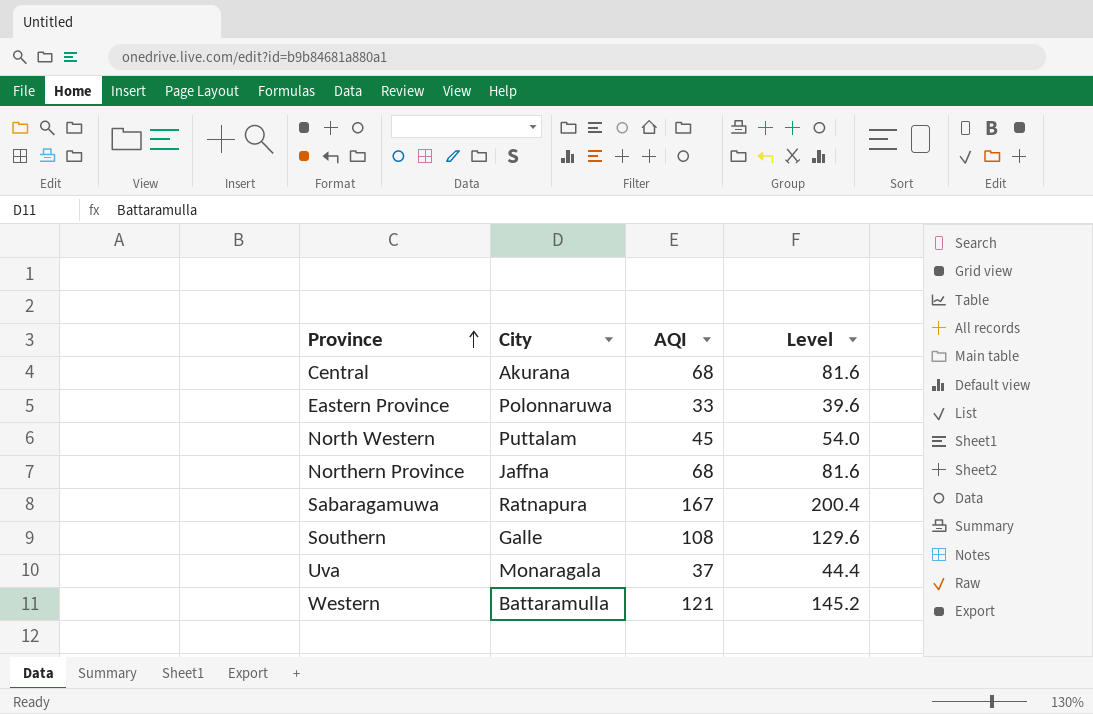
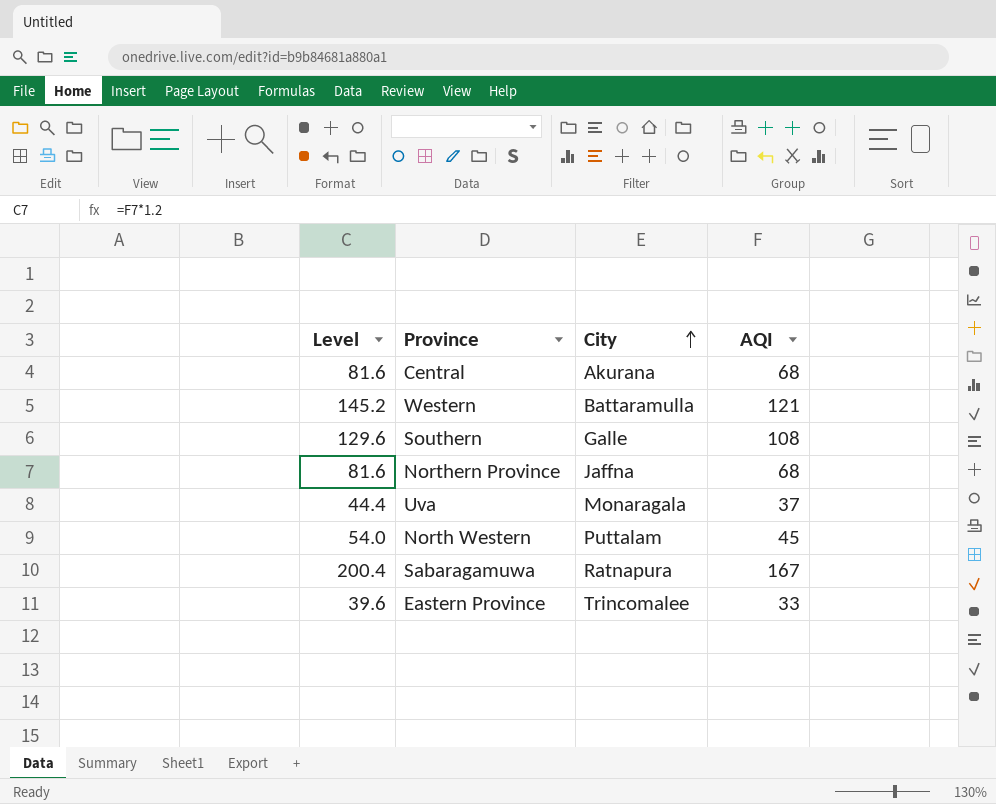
row order: Province ascending -> City ascending
column Level | position: 4 -> 1
Eastern Province | City: Polonnaruwa -> Trincomalee

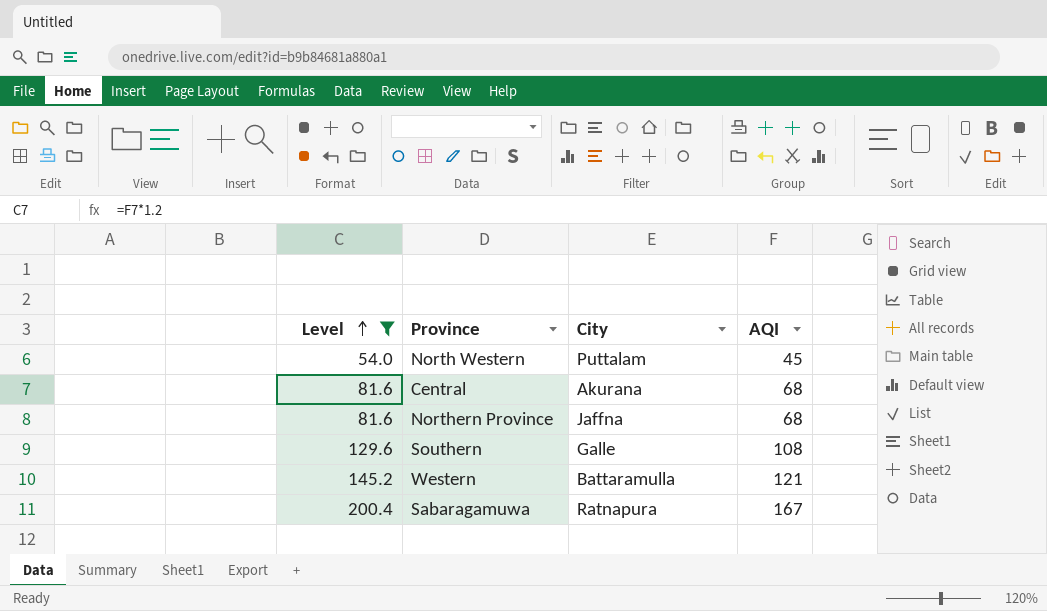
filter: none -> Level >= 54.0
row order: City ascending -> Level ascending

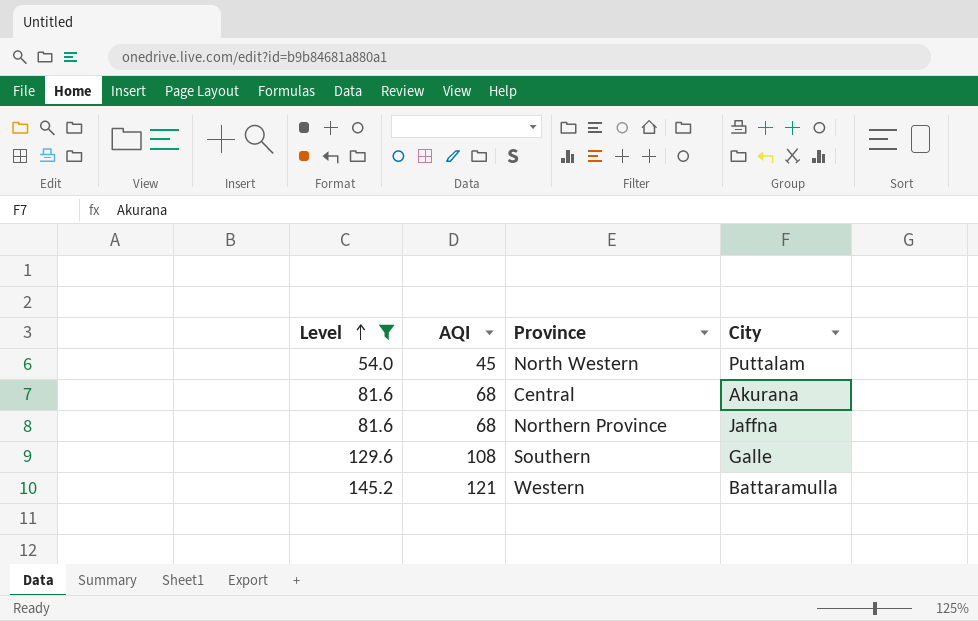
column AQI | position: 4 -> 2
row Sabaragamuwa: 200.4 | Ratnapura | 167 -> none

